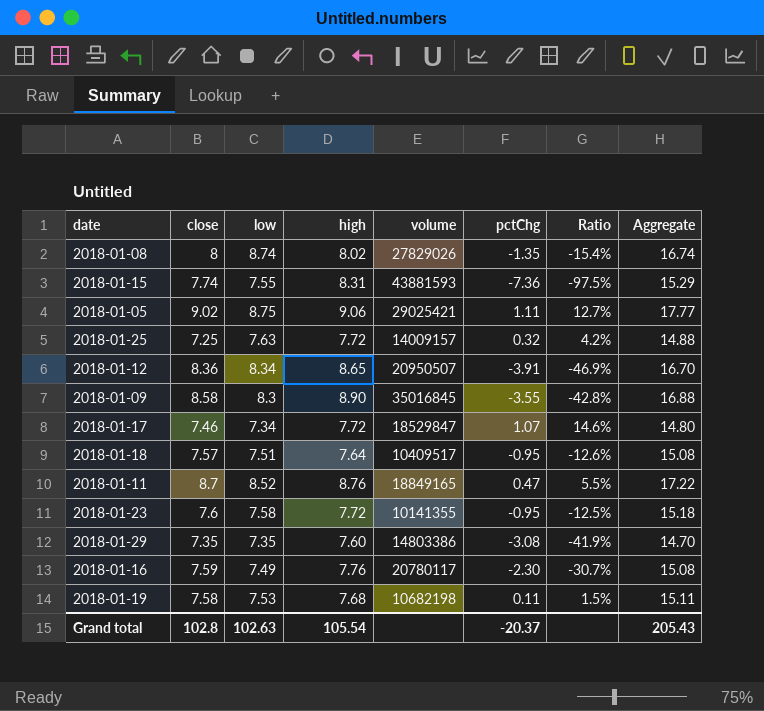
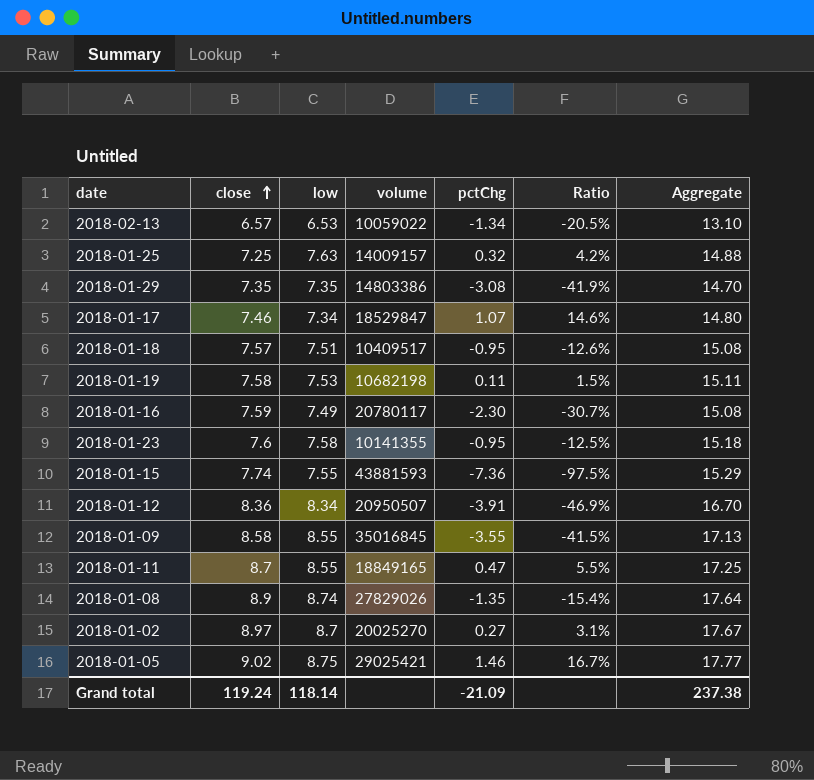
row order: none -> close ascending
column high | position: 4 -> none
row 2018-02-13: none -> 6.57 | 6.53 | 10059022 | -1.34 | -20.5% | 13.10
2018-01-09 | low: 8.3 -> 8.55
2018-01-09 | Ratio: -42.8% -> -41.5%
2018-01-09 | Aggregate: 16.88 -> 17.13
2018-01-11 | low: 8.52 -> 8.55
2018-01-11 | Aggregate: 17.22 -> 17.25
2018-01-08 | close: 8 -> 8.9
2018-01-08 | Aggregate: 16.74 -> 17.64
row 2018-01-02: none -> 8.97 | 8.7 | 20025270 | 0.27 | 3.1% | 17.67
2018-01-05 | pctChg: 1.11 -> 1.46
2018-01-05 | Ratio: 12.7% -> 16.7%
Grand total | close: 102.8 -> 119.24
Grand total | low: 102.63 -> 118.14
Grand total | pctChg: -20.37 -> -21.09
Grand total | Aggregate: 205.43 -> 237.38

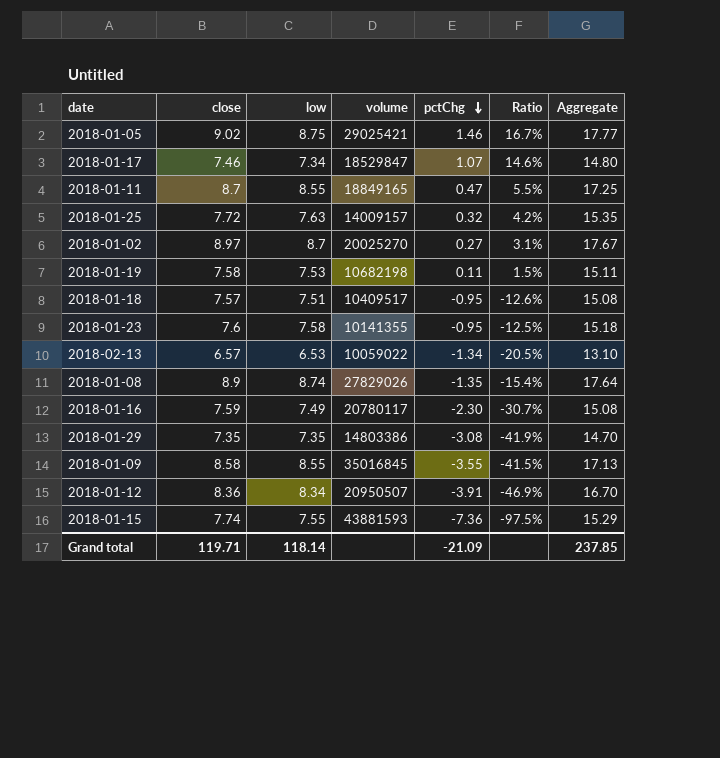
row order: close ascending -> pctChg descending
2018-01-25 | close: 7.25 -> 7.72
2018-01-25 | Aggregate: 14.88 -> 15.35
Grand total | close: 119.24 -> 119.71
Grand total | Aggregate: 237.38 -> 237.85

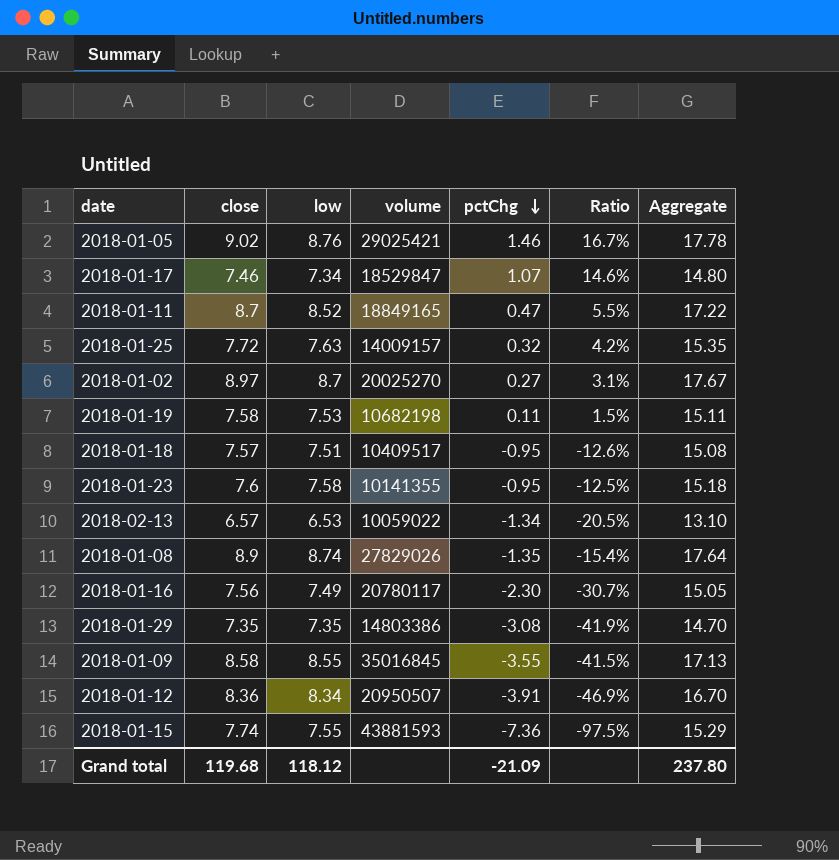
2018-01-05 | low: 8.75 -> 8.76
2018-01-05 | Aggregate: 17.77 -> 17.78
2018-01-11 | low: 8.55 -> 8.52
2018-01-11 | Aggregate: 17.25 -> 17.22
2018-01-16 | close: 7.59 -> 7.56
2018-01-16 | Aggregate: 15.08 -> 15.05
Grand total | close: 119.71 -> 119.68
Grand total | low: 118.14 -> 118.12
Grand total | Aggregate: 237.85 -> 237.80

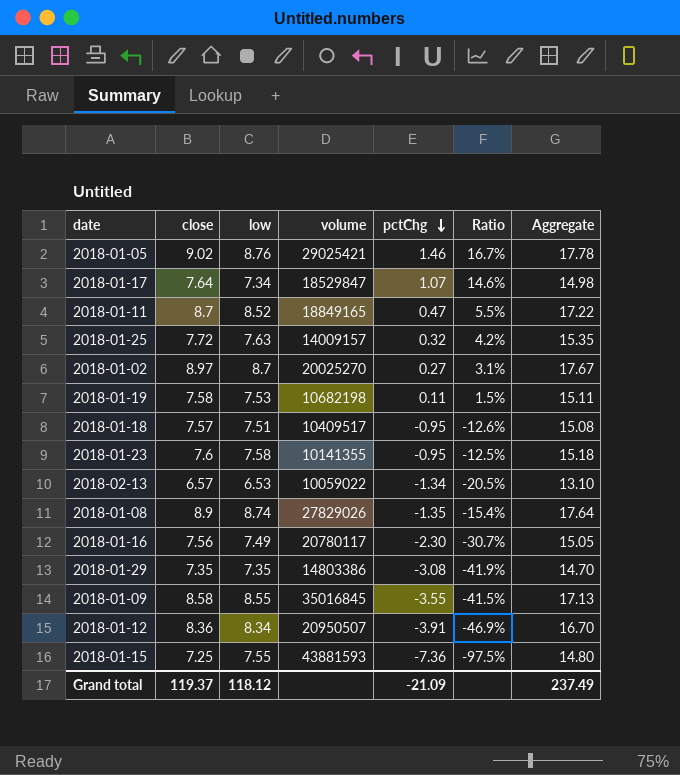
2018-01-17 | close: 7.46 -> 7.64
2018-01-17 | Aggregate: 14.80 -> 14.98
2018-01-15 | close: 7.74 -> 7.25
2018-01-15 | Aggregate: 15.29 -> 14.80
Grand total | close: 119.68 -> 119.37
Grand total | Aggregate: 237.80 -> 237.49

